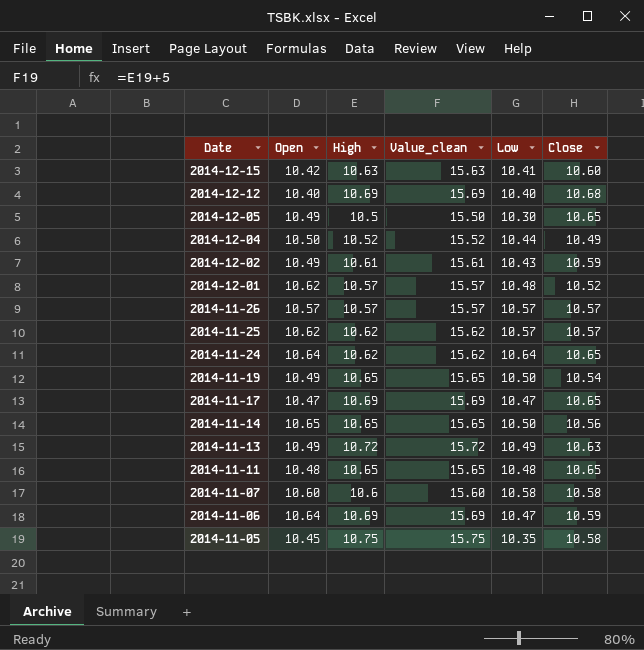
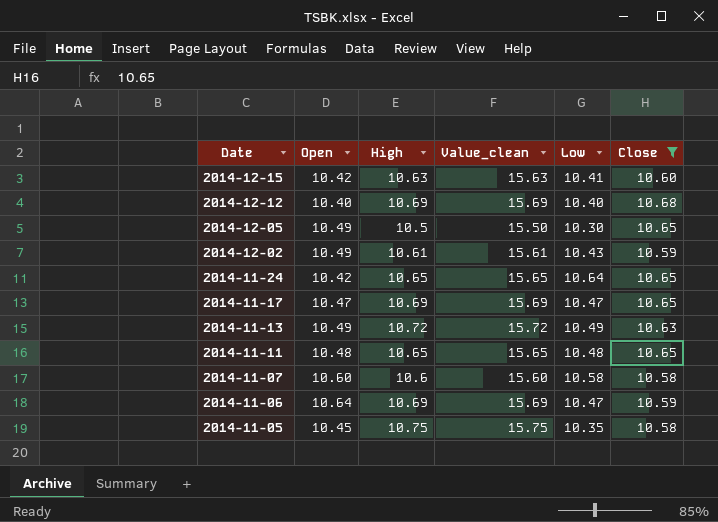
filter: none -> Close >= 10.58
2014-11-24 | Open: 10.64 -> 10.42
2014-11-24 | High: 10.62 -> 10.65
2014-11-24 | Value_clean: 15.62 -> 15.65

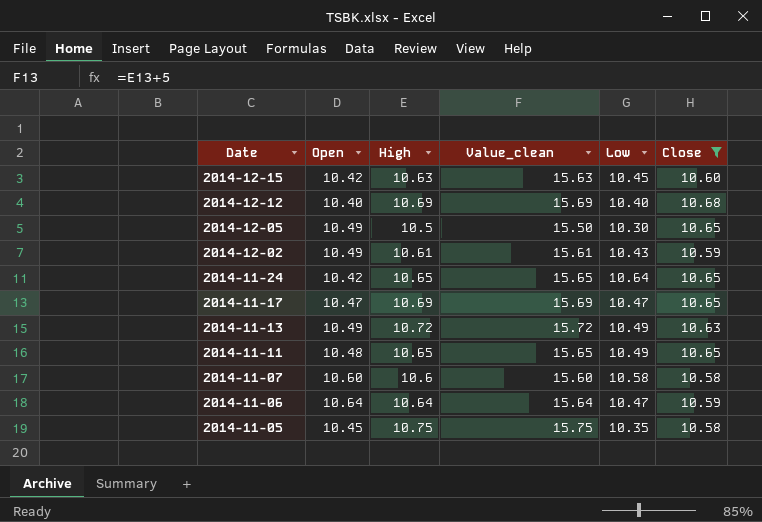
2014-12-15 | Low: 10.41 -> 10.45
2014-11-11 | Low: 10.48 -> 10.49
2014-11-06 | High: 10.69 -> 10.64
2014-11-06 | Value_clean: 15.69 -> 15.64

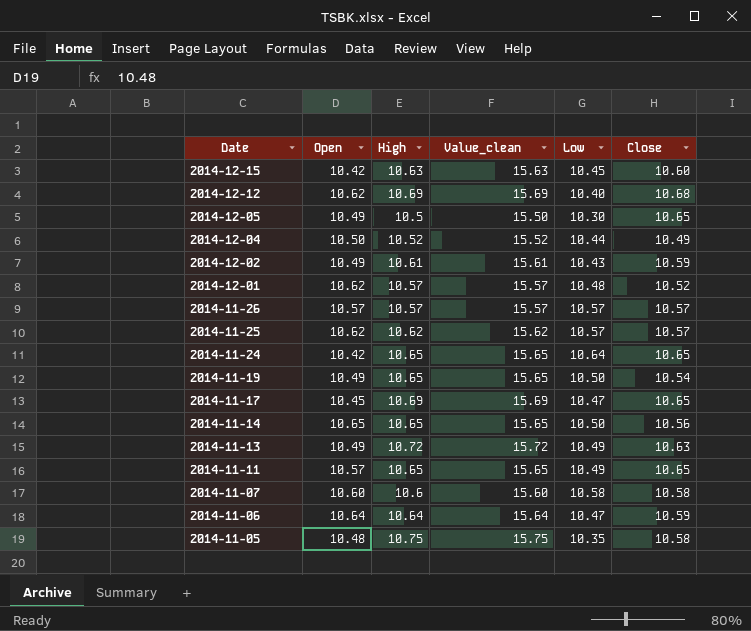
filter: Close >= 10.58 -> none
2014-12-12 | Open: 10.40 -> 10.62
2014-11-17 | Open: 10.47 -> 10.45
2014-11-11 | Open: 10.48 -> 10.57
2014-11-05 | Open: 10.45 -> 10.48

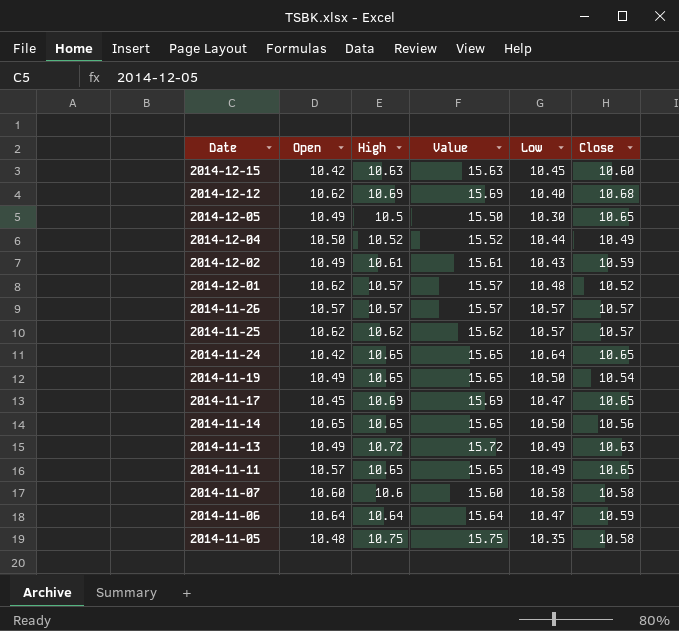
column name: Value_clean -> Value

